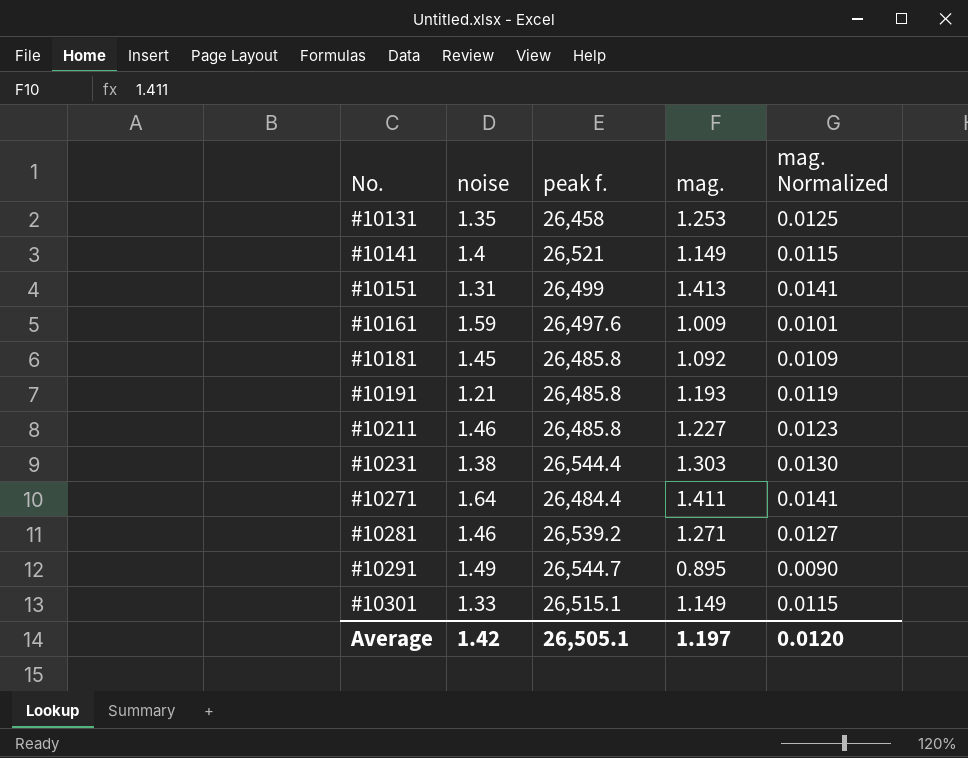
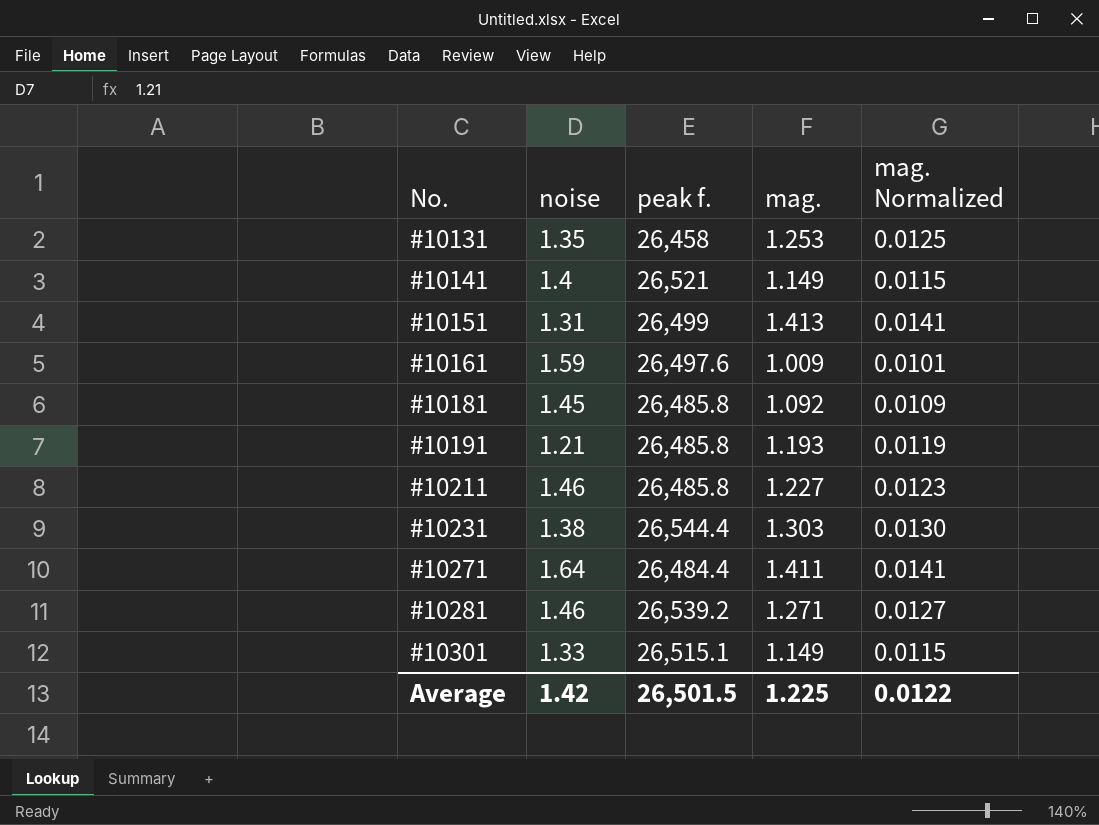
row #10291: 1.49 | 26,544.7 | 0.895 | 0.0090 -> none
Average | peak f.: 26,505.1 -> 26,501.5
Average | mag.: 1.197 -> 1.225
Average | mag. Normalized: 0.0120 -> 0.0122

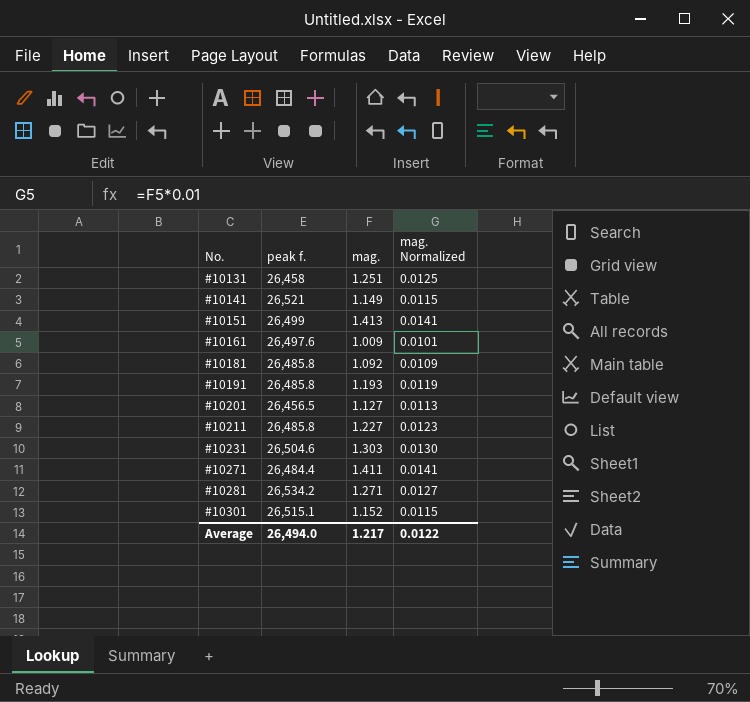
column noise | position: 2 -> none
#10131 | mag.: 1.253 -> 1.251
row #10201: none -> 26,456.5 | 1.127 | 0.0113
#10231 | peak f.: 26,544.4 -> 26,504.6
#10281 | peak f.: 26,539.2 -> 26,534.2
#10301 | mag.: 1.149 -> 1.152
Average | peak f.: 26,501.5 -> 26,494.0
Average | mag.: 1.225 -> 1.217

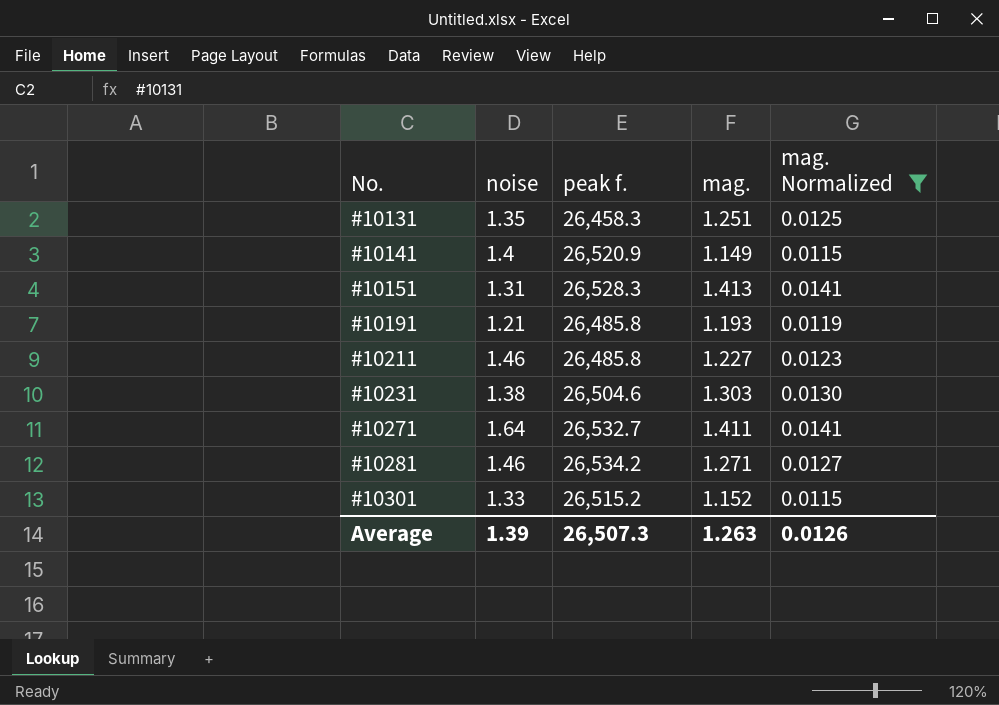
filter: none -> mag. Normalized >= 0.0115
column noise | position: none -> 2
#10131 | peak f.: 26,458 -> 26,458.3
#10141 | peak f.: 26,521 -> 26,520.9
#10151 | peak f.: 26,499 -> 26,528.3
#10271 | peak f.: 26,484.4 -> 26,532.7
#10301 | peak f.: 26,515.1 -> 26,515.2
Average | peak f.: 26,494.0 -> 26,507.3
Average | mag.: 1.217 -> 1.263
Average | mag. Normalized: 0.0122 -> 0.0126

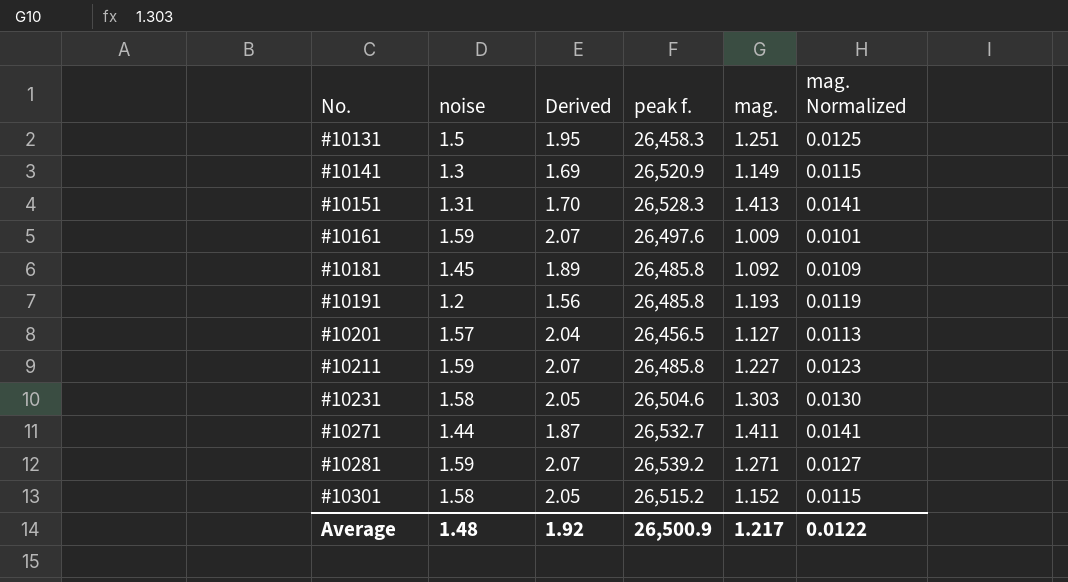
filter: mag. Normalized >= 0.0115 -> none
column Derived | formula: none -> [noise] * 1.3
#10131 | noise: 1.35 -> 1.5
#10141 | noise: 1.4 -> 1.3
#10191 | noise: 1.21 -> 1.2
#10211 | noise: 1.46 -> 1.59
#10231 | noise: 1.38 -> 1.58
#10271 | noise: 1.64 -> 1.44
#10281 | noise: 1.46 -> 1.59
#10281 | peak f.: 26,534.2 -> 26,539.2
#10301 | noise: 1.33 -> 1.58
Average | noise: 1.39 -> 1.48
Average | peak f.: 26,507.3 -> 26,500.9
Average | mag.: 1.263 -> 1.217
Average | mag. Normalized: 0.0126 -> 0.0122

